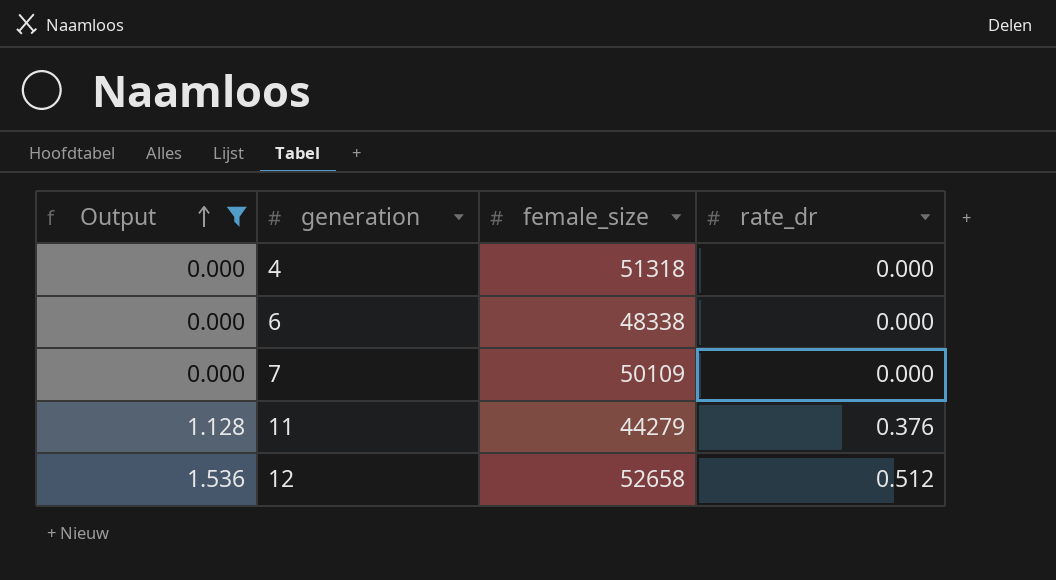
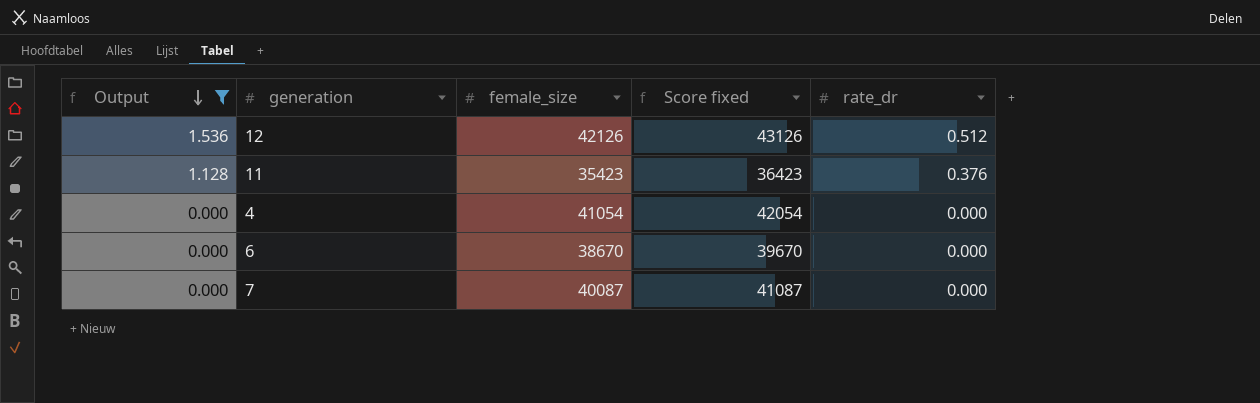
row order: Output ascending -> Output descending
column Score fixed | formula: none -> [female_size] + 1000
12 | female_size: 52658 -> 42126
11 | female_size: 44279 -> 35423
4 | female_size: 51318 -> 41054
6 | female_size: 48338 -> 38670
7 | female_size: 50109 -> 40087

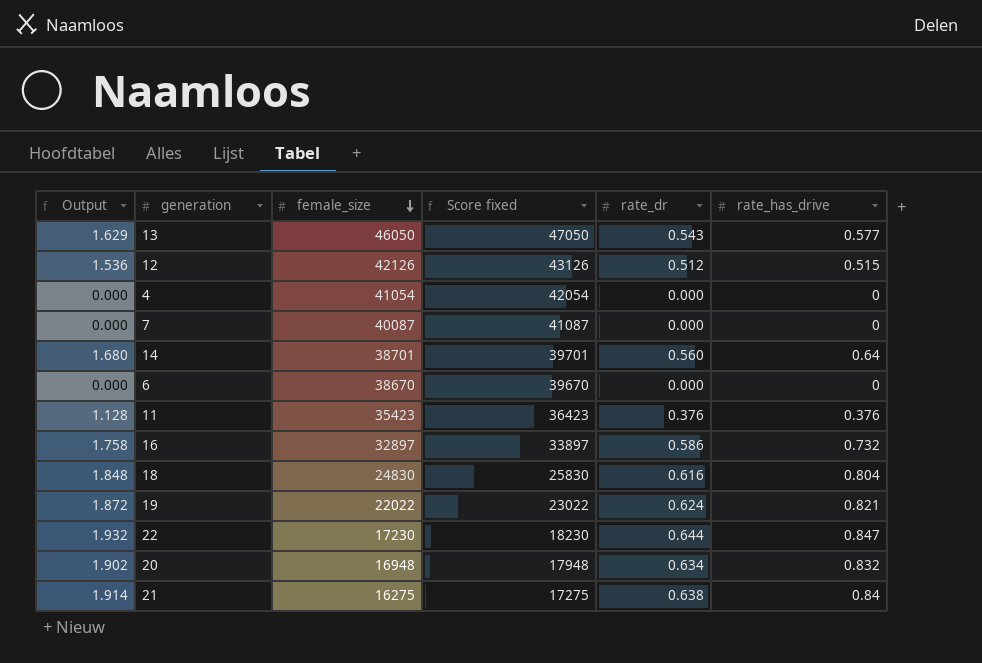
filter: Output <= 1.536 -> none
row order: Output descending -> female_size descending
column rate_has_drive | position: none -> 6

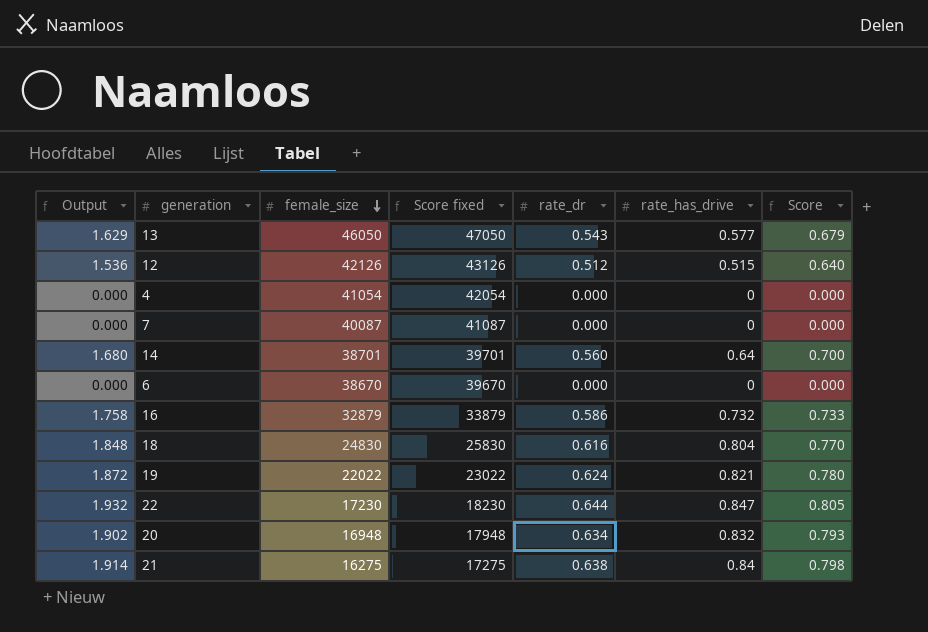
column Score | formula: none -> [rate_dr] * 1.25
row 11: 1.128 | 35423 | 36423 | 0.376 | 0.376 -> none
16 | female_size: 32897 -> 32879
16 | Score fixed: 33897 -> 33879

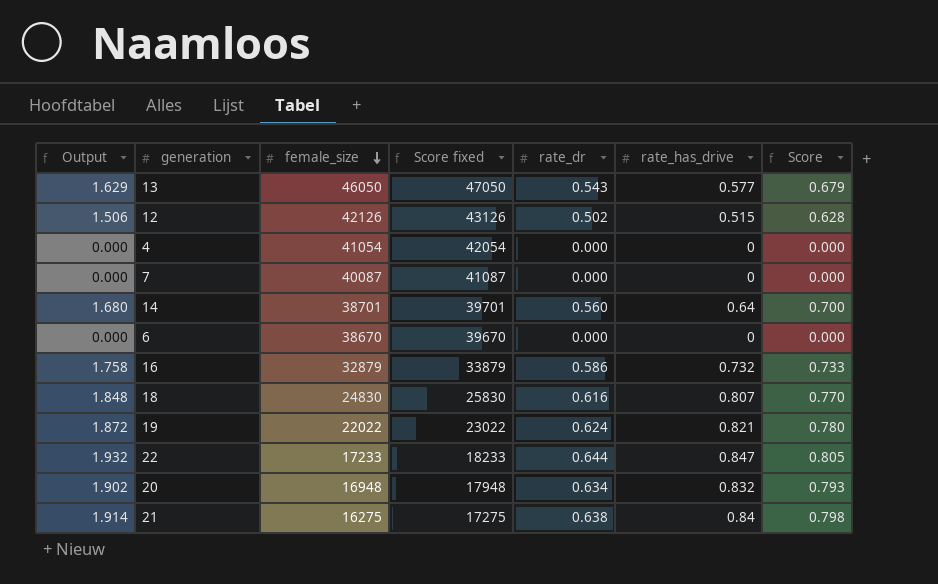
12 | Output: 1.536 -> 1.506
12 | rate_dr: 0.512 -> 0.502
12 | Score: 0.640 -> 0.628
18 | rate_has_drive: 0.804 -> 0.807
22 | female_size: 17230 -> 17233
22 | Score fixed: 18230 -> 18233

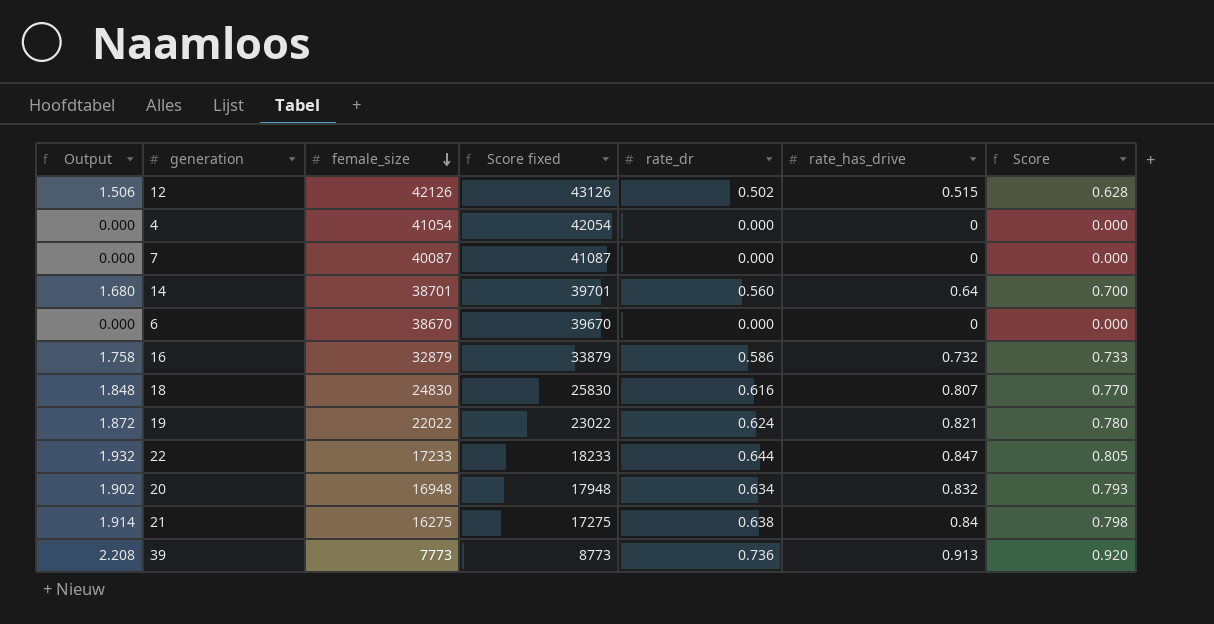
row 13: 1.629 | 46050 | 47050 | 0.543 | 0.577 | 0.679 -> none
row 39: none -> 2.208 | 7773 | 8773 | 0.736 | 0.913 | 0.920

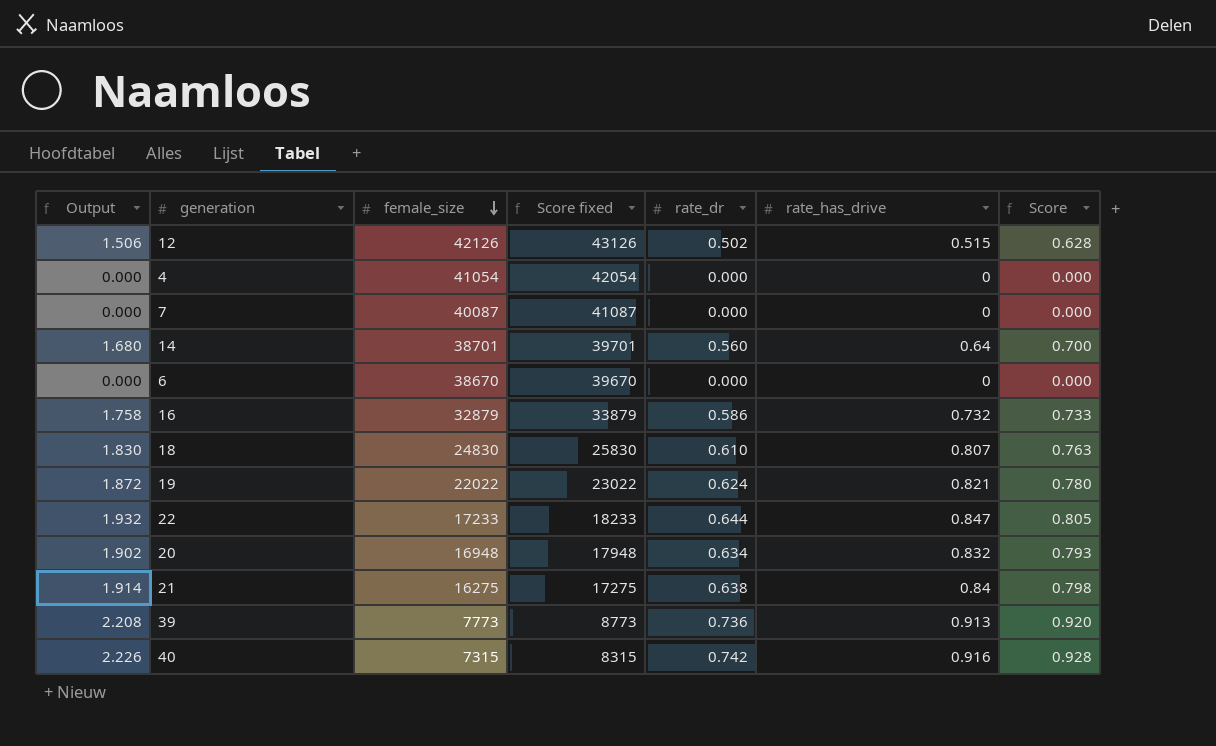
18 | Output: 1.848 -> 1.830
18 | rate_dr: 0.616 -> 0.610
18 | Score: 0.770 -> 0.763
row 40: none -> 2.226 | 7315 | 8315 | 0.742 | 0.916 | 0.928

